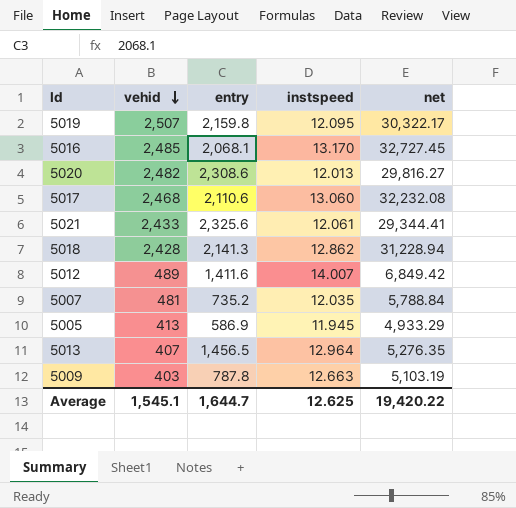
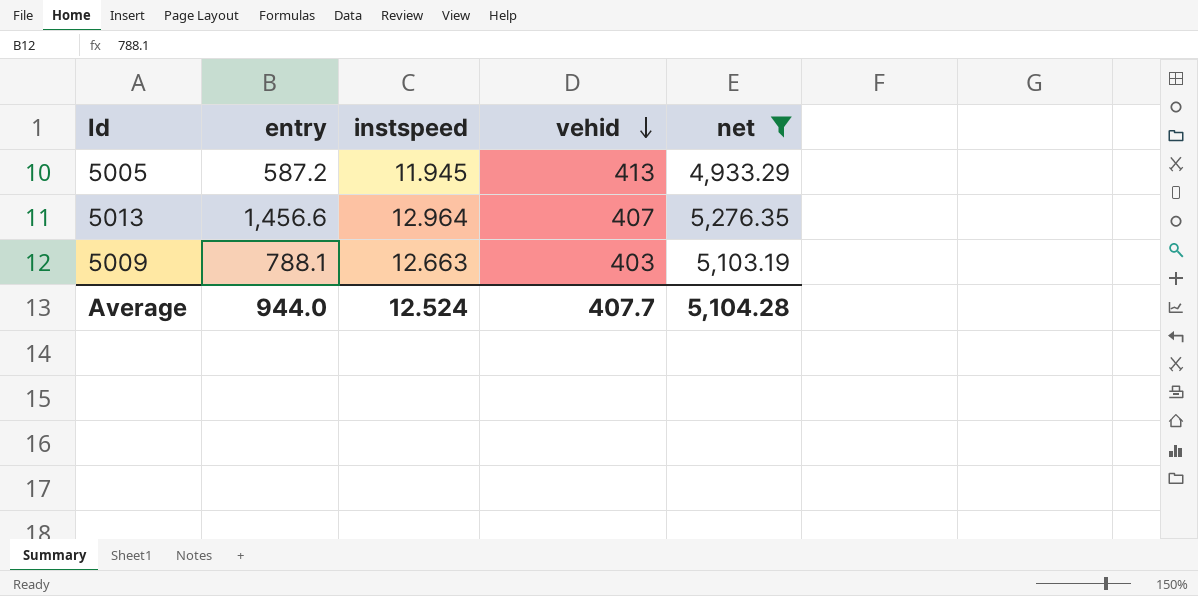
filter: none -> net <= 5,276.35
column vehid | position: 2 -> 4
5005 | entry: 586.9 -> 587.2
5013 | entry: 1,456.5 -> 1,456.6
5009 | entry: 787.8 -> 788.1
Average | entry: 1,644.7 -> 944.0
Average | instspeed: 12.625 -> 12.524
Average | vehid: 1,545.1 -> 407.7
Average | net: 19,420.22 -> 5,104.28

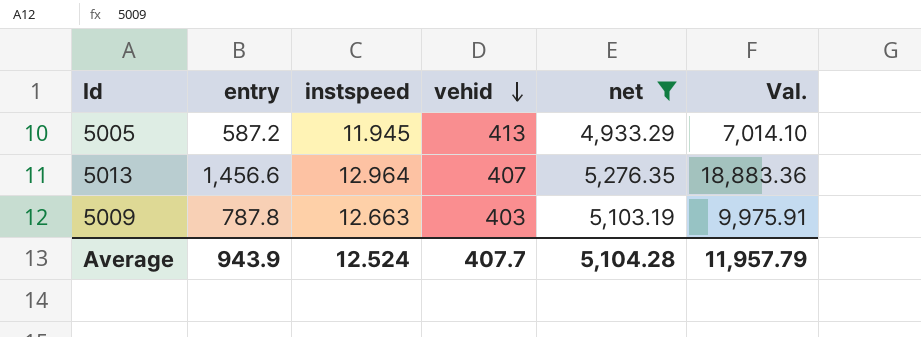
column Val. | formula: none -> [entry] * [instspeed]
5009 | entry: 788.1 -> 787.8
Average | entry: 944.0 -> 943.9

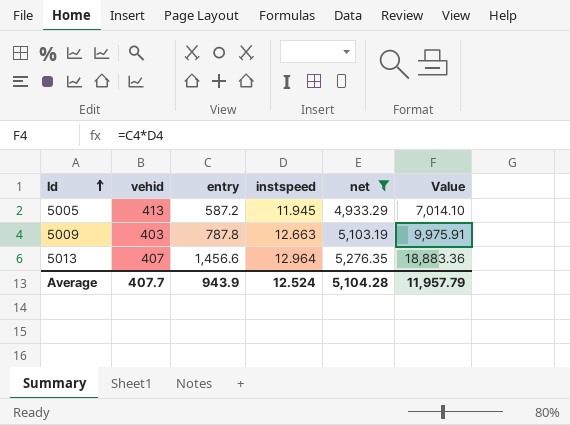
row order: vehid descending -> Id ascending
column vehid | position: 4 -> 2
column name: Val. -> Value

